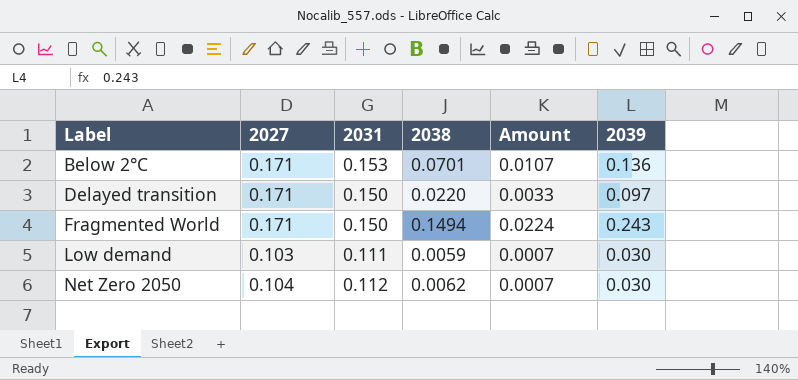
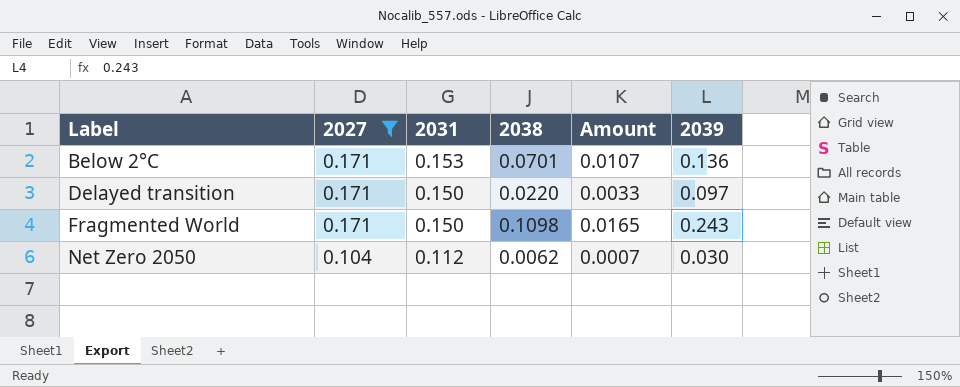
filter: none -> 2027 != 0.103
Fragmented World | 2038: 0.1494 -> 0.1098
Fragmented World | Amount: 0.0224 -> 0.0165

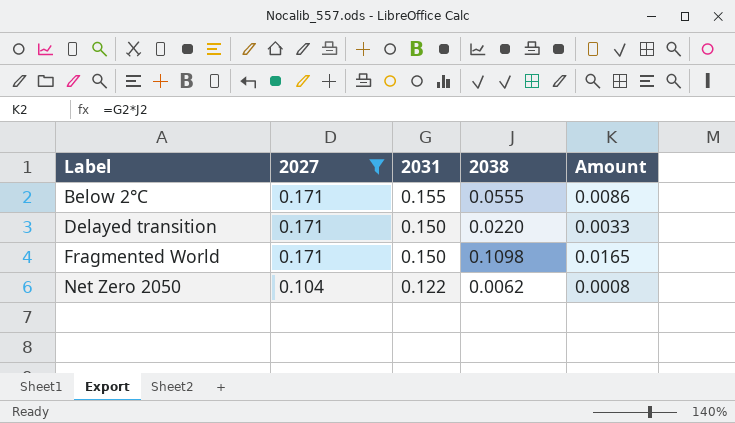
column 2039 | position: 6 -> none
Below 2°C | 2031: 0.153 -> 0.155
Below 2°C | 2038: 0.0701 -> 0.0555
Below 2°C | Amount: 0.0107 -> 0.0086
Net Zero 2050 | 2031: 0.112 -> 0.122
Net Zero 2050 | Amount: 0.0007 -> 0.0008

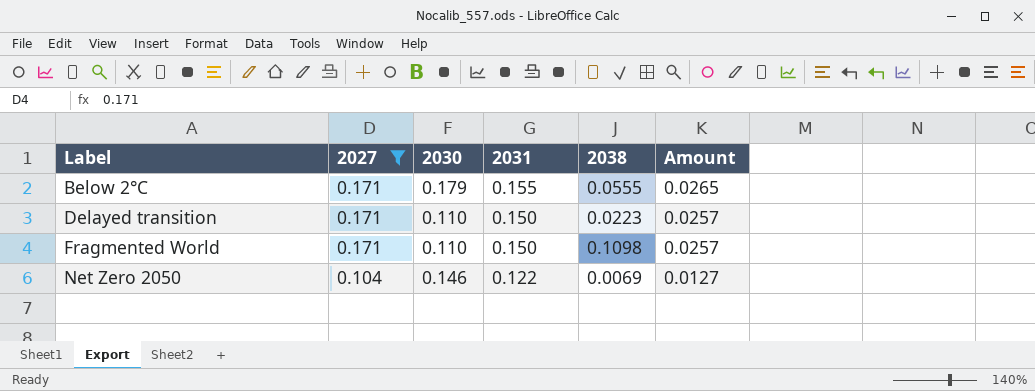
column 2030 | position: none -> 3
column Amount | formula: [2031] * [2038] -> [2027] * [2031]
Delayed transition | 2038: 0.0220 -> 0.0223
Net Zero 2050 | 2038: 0.0062 -> 0.0069

